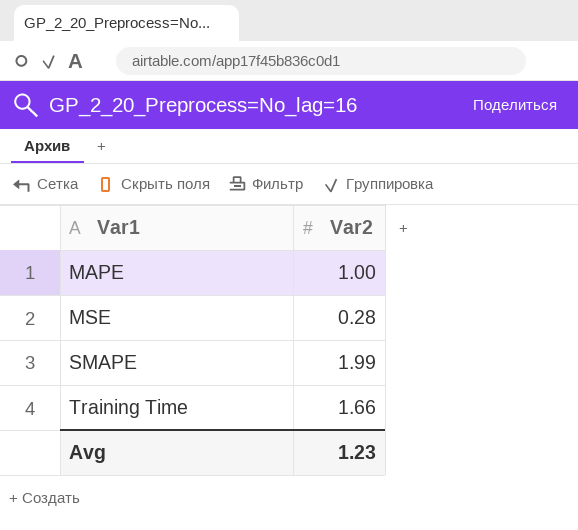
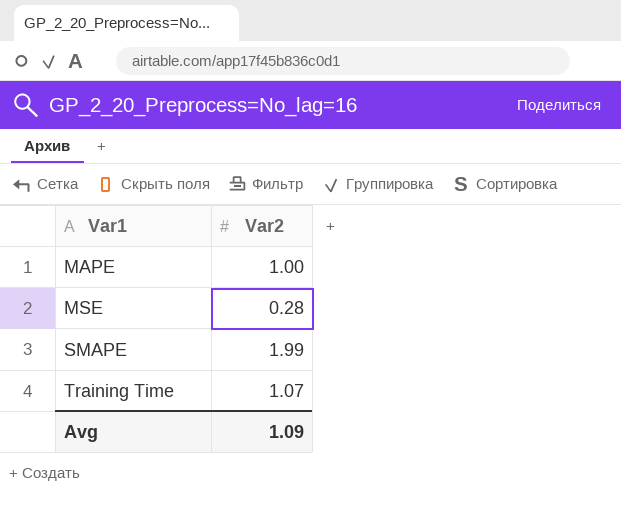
Training Time | Var2: 1.66 -> 1.07
Avg | Var2: 1.23 -> 1.09

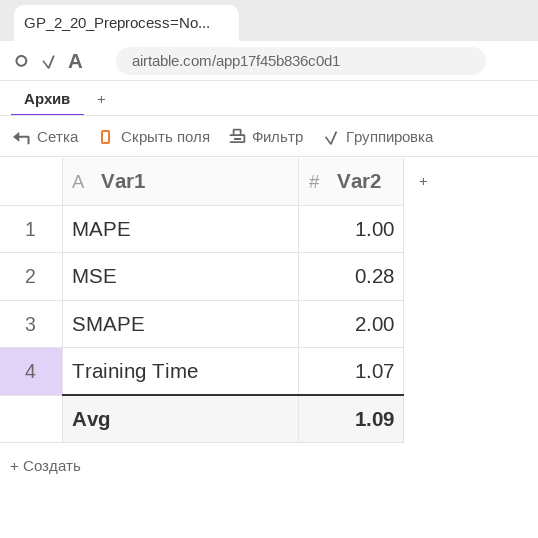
SMAPE | Var2: 1.99 -> 2.00

